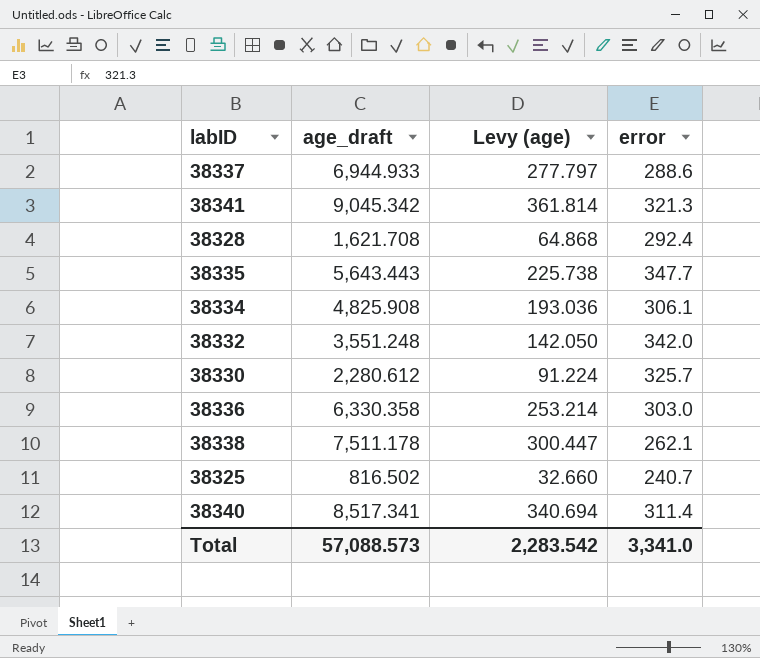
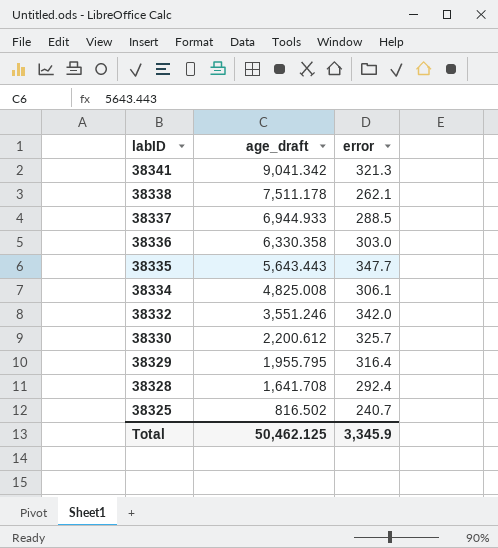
row order: none -> labID descending
column Levy (age) | formula: [age_draft] * 0.04 -> none
row 38340: 8,517.341 | 340.694 | 311.4 -> none
38341 | age_draft: 9,045.342 -> 9,041.342
38337 | error: 288.6 -> 288.5
38334 | age_draft: 4,825.908 -> 4,825.008
38332 | age_draft: 3,551.248 -> 3,551.246
38330 | age_draft: 2,280.612 -> 2,200.612
row 38329: none -> 1,955.795 | 316.4
38328 | age_draft: 1,621.708 -> 1,641.708
Total | age_draft: 57,088.573 -> 50,462.125
Total | error: 3,341.0 -> 3,345.9

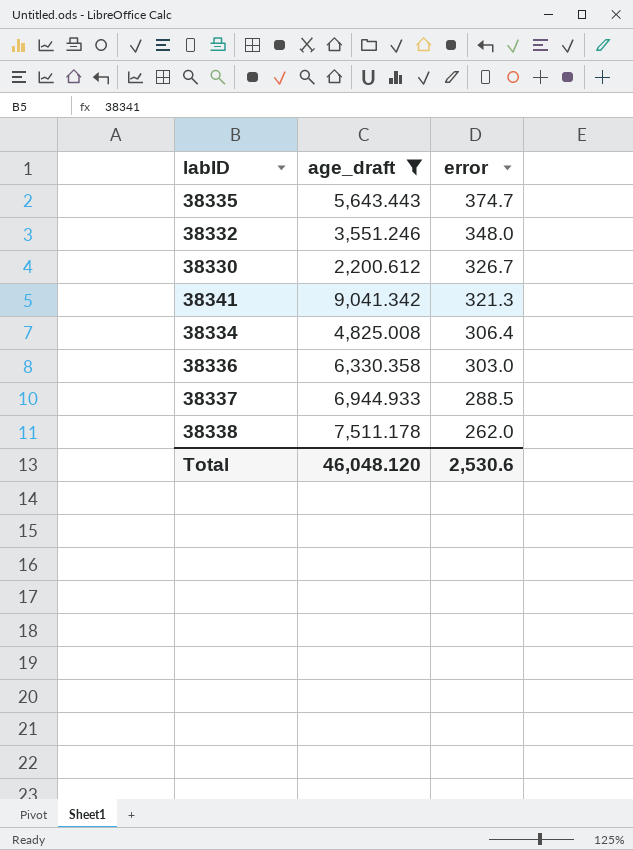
filter: none -> age_draft >= 2,200.612
row order: labID descending -> error descending
38335 | error: 347.7 -> 374.7
38332 | error: 342.0 -> 348.0
38330 | error: 325.7 -> 326.7
38334 | error: 306.1 -> 306.4
38338 | error: 262.1 -> 262.0
Total | age_draft: 50,462.125 -> 46,048.120
Total | error: 3,345.9 -> 2,530.6

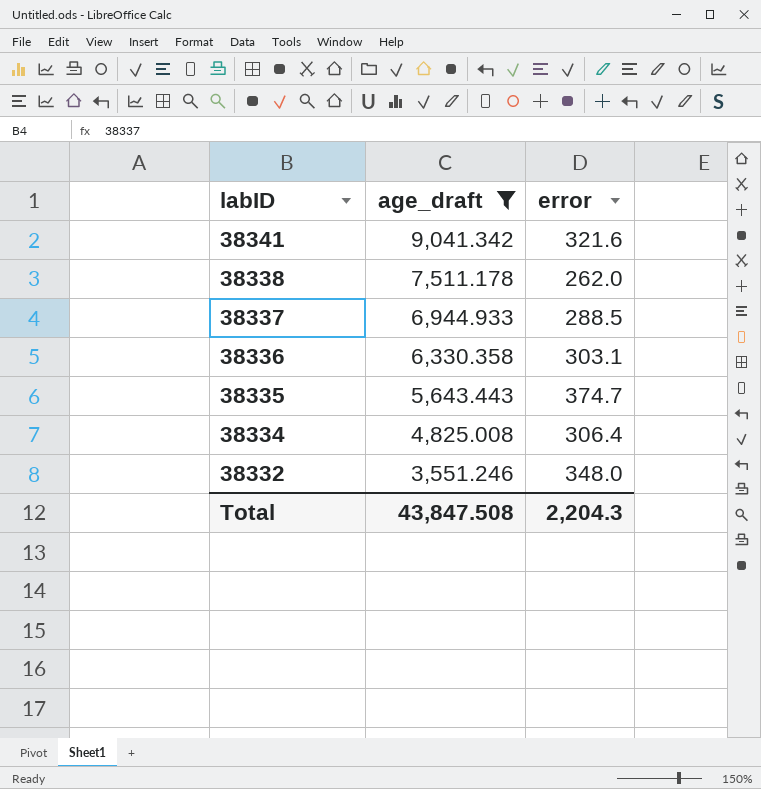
row order: error descending -> labID descending
row 38330: 2,200.612 | 326.7 -> none
38341 | error: 321.3 -> 321.6
38336 | error: 303.0 -> 303.1
Total | age_draft: 46,048.120 -> 43,847.508
Total | error: 2,530.6 -> 2,204.3

